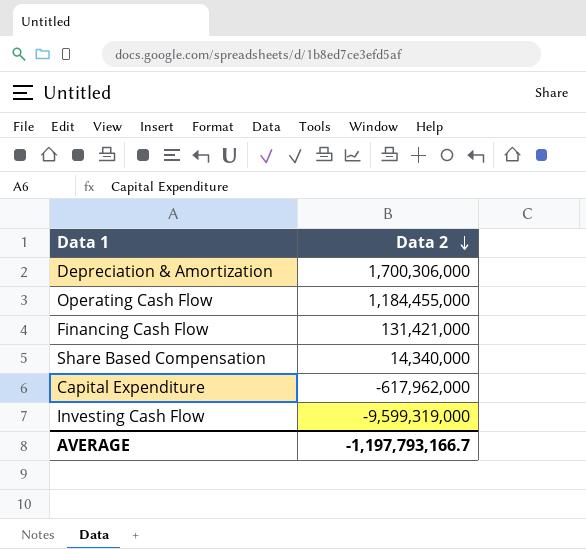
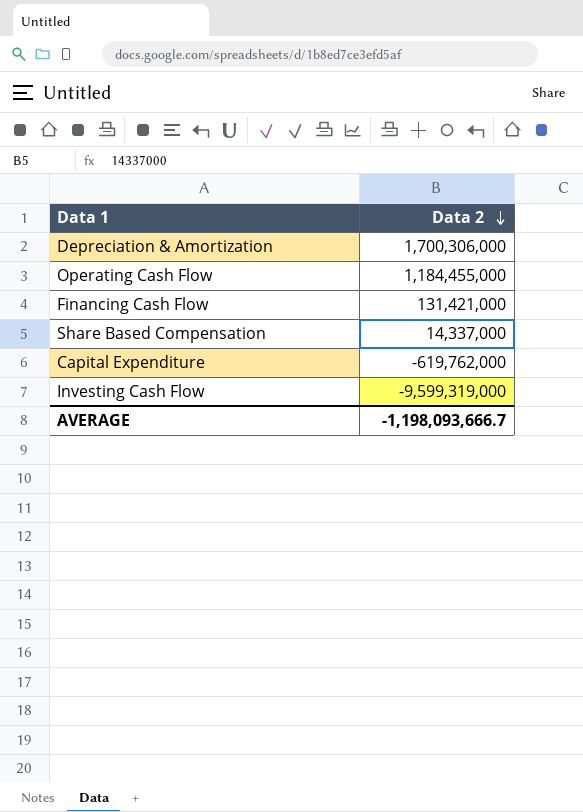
Share Based Compensation | Data 2: 14,340,000 -> 14,337,000
Capital Expenditure | Data 2: -617,962,000 -> -619,762,000
AVERAGE | Data 2: -1,197,793,166.7 -> -1,198,093,666.7

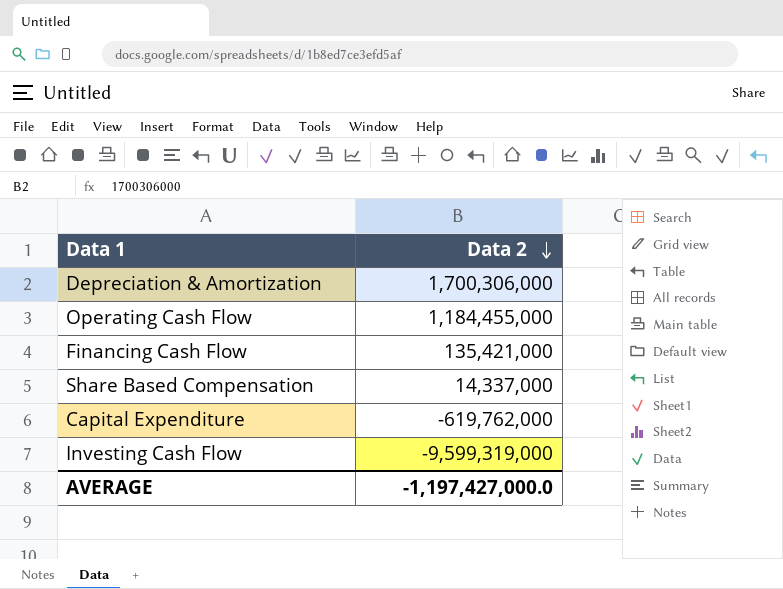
Financing Cash Flow | Data 2: 131,421,000 -> 135,421,000
AVERAGE | Data 2: -1,198,093,666.7 -> -1,197,427,000.0

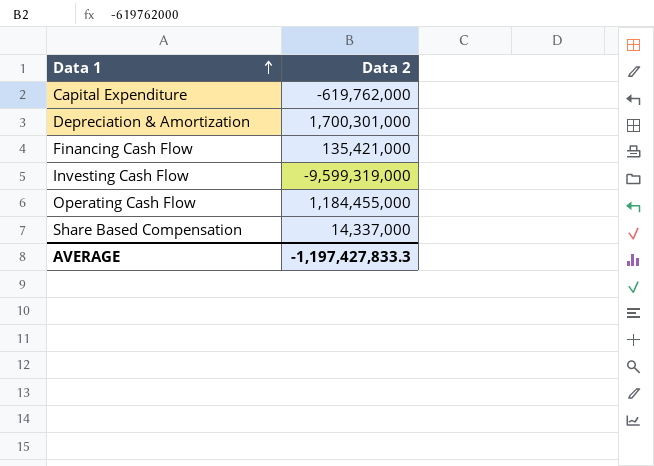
row order: Data 2 descending -> Data 1 ascending
Depreciation & Amortization | Data 2: 1,700,306,000 -> 1,700,301,000
AVERAGE | Data 2: -1,197,427,000.0 -> -1,197,427,833.3

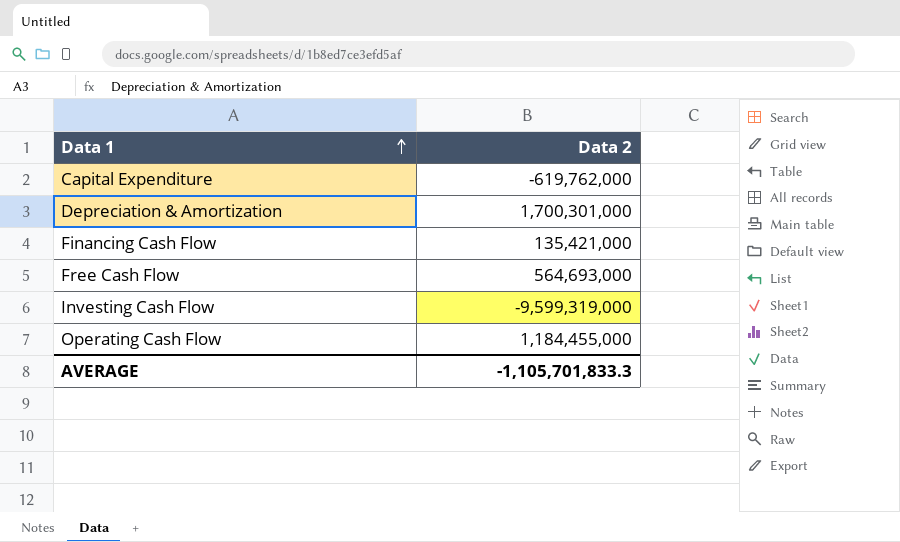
row Share Based Compensation: 14,337,000 -> none
row Free Cash Flow: none -> 564,693,000
AVERAGE | Data 2: -1,197,427,833.3 -> -1,105,701,833.3

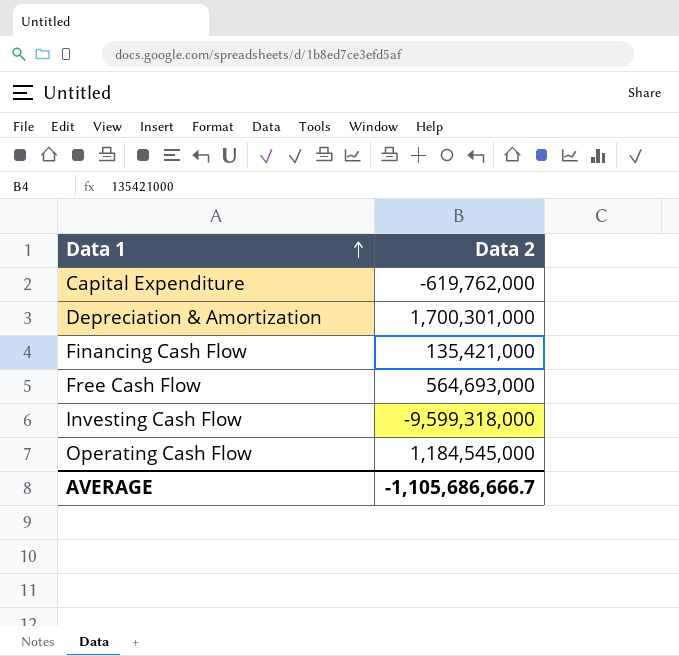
Investing Cash Flow | Data 2: -9,599,319,000 -> -9,599,318,000
Operating Cash Flow | Data 2: 1,184,455,000 -> 1,184,545,000
AVERAGE | Data 2: -1,105,701,833.3 -> -1,105,686,666.7

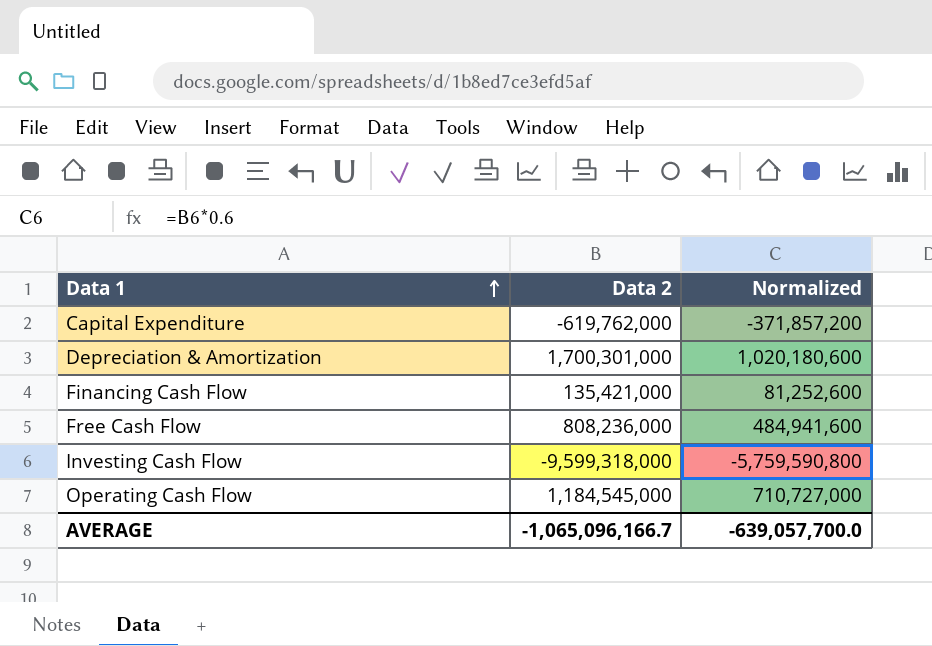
column Normalized | formula: none -> [Data 2] * 0.6
Free Cash Flow | Data 2: 564,693,000 -> 808,236,000
AVERAGE | Data 2: -1,105,686,666.7 -> -1,065,096,166.7

